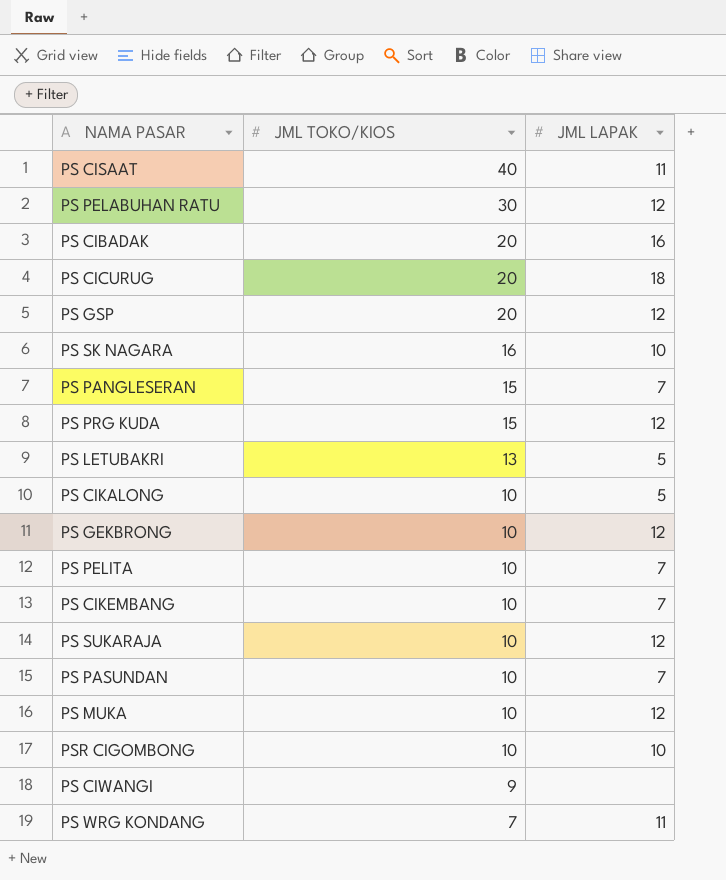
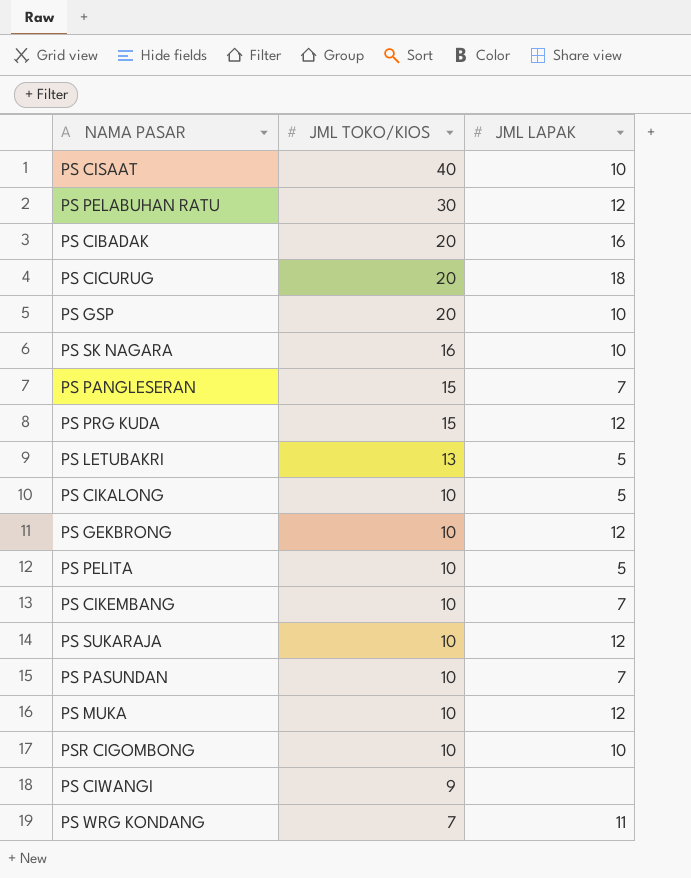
PS CISAAT | JML LAPAK: 11 -> 10
PS GSP | JML LAPAK: 12 -> 10
PS PELITA | JML LAPAK: 7 -> 5

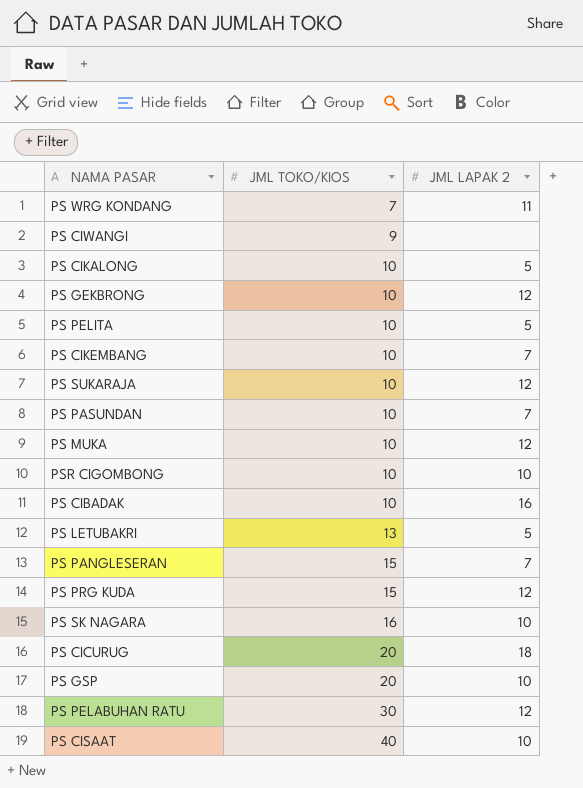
row order: JML TOKO/KIOS descending -> JML TOKO/KIOS ascending
column name: JML LAPAK -> JML LAPAK 2
PS CIBADAK | JML TOKO/KIOS: 20 -> 10

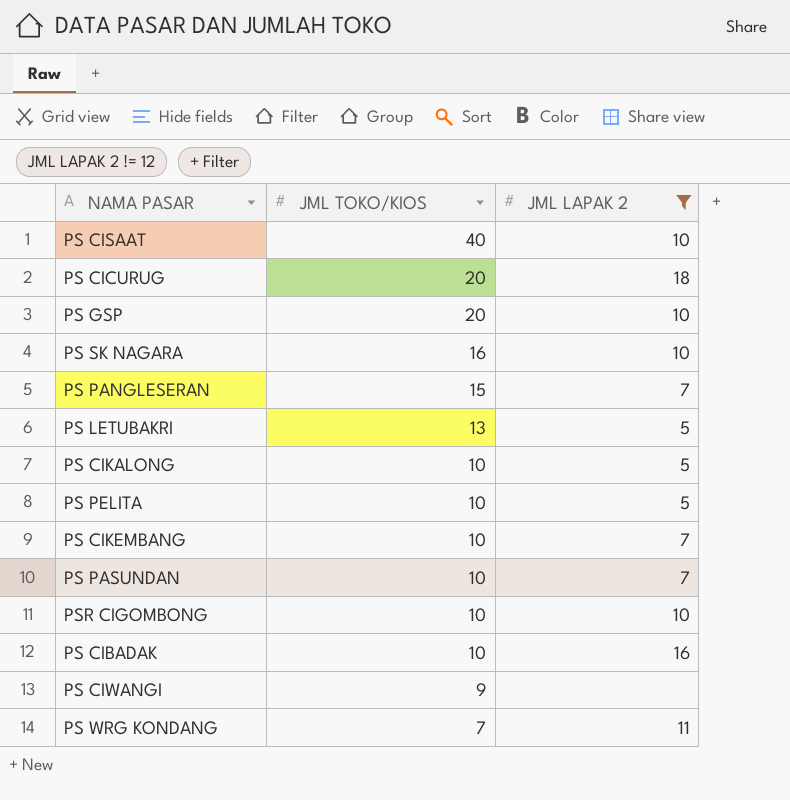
filter: none -> JML LAPAK 2 != 12
row order: JML TOKO/KIOS ascending -> JML TOKO/KIOS descending

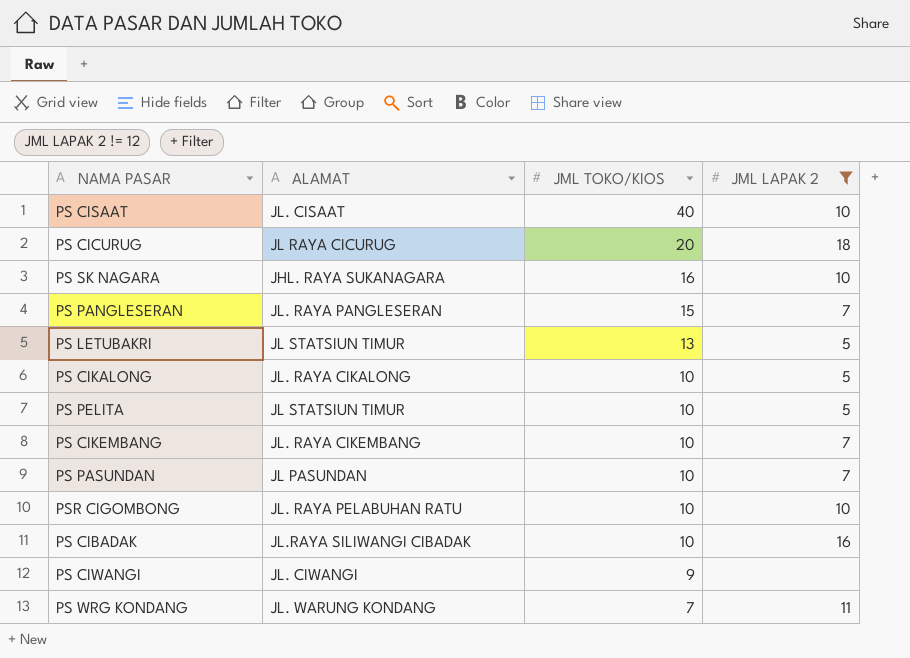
column ALAMAT | position: none -> 2
row PS GSP: 20 | 10 -> none

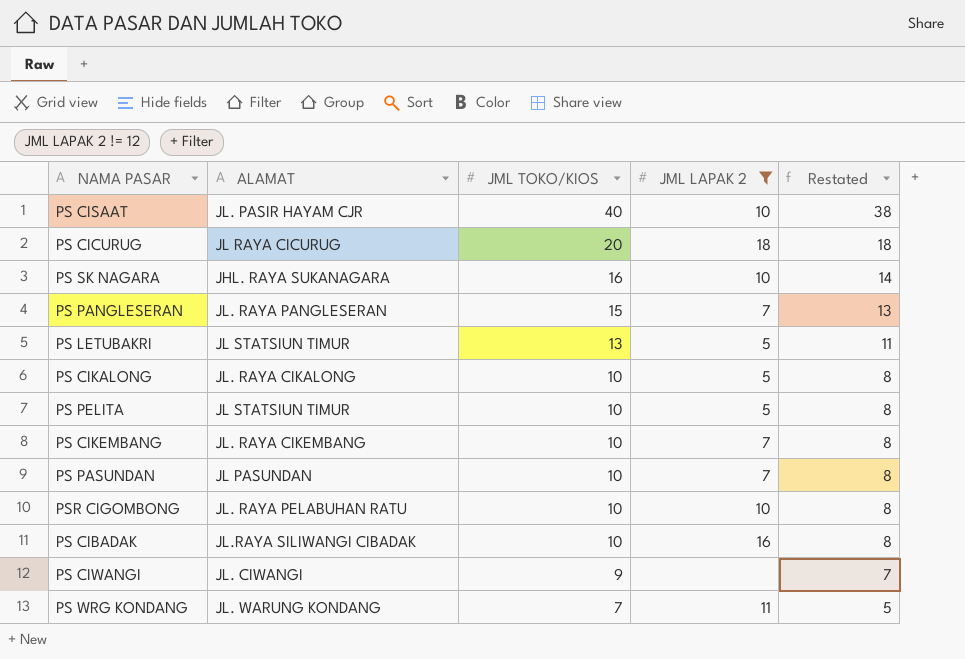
column Restated | formula: none -> [JML TOKO/KIOS] - 2
PS CISAAT | ALAMAT: JL. CISAAT -> JL. PASIR HAYAM CJR

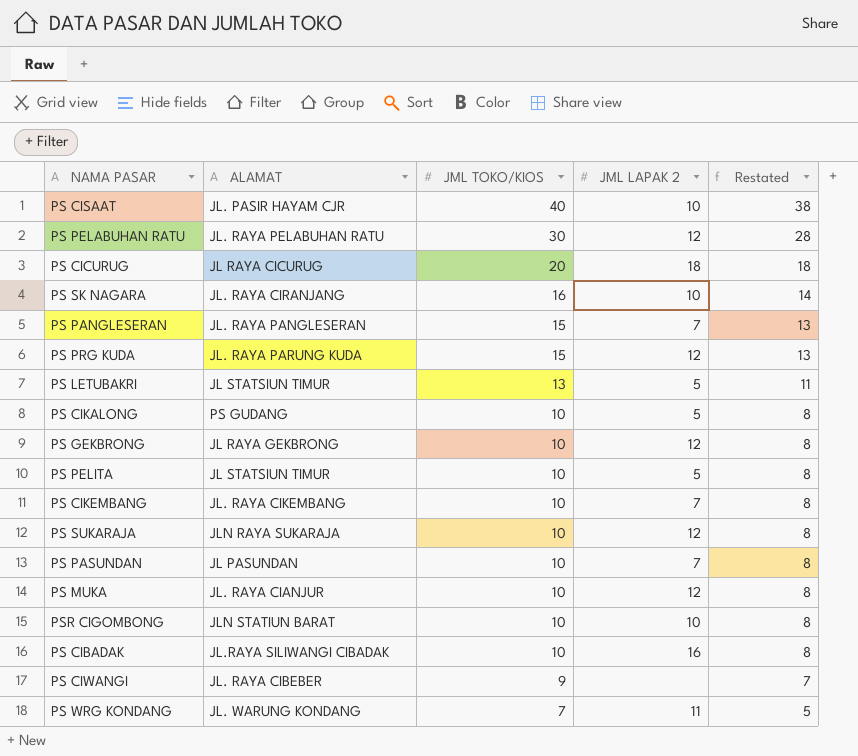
filter: JML LAPAK 2 != 12 -> none
PS SK NAGARA | ALAMAT: JHL. RAYA SUKANAGARA -> JL. RAYA CIRANJANG
PS CIKALONG | ALAMAT: JL. RAYA CIKALONG -> PS GUDANG
PSR CIGOMBONG | ALAMAT: JL. RAYA PELABUHAN RATU -> JLN STATIUN BARAT
PS CIWANGI | ALAMAT: JL. CIWANGI -> JL. RAYA CIBEBER

